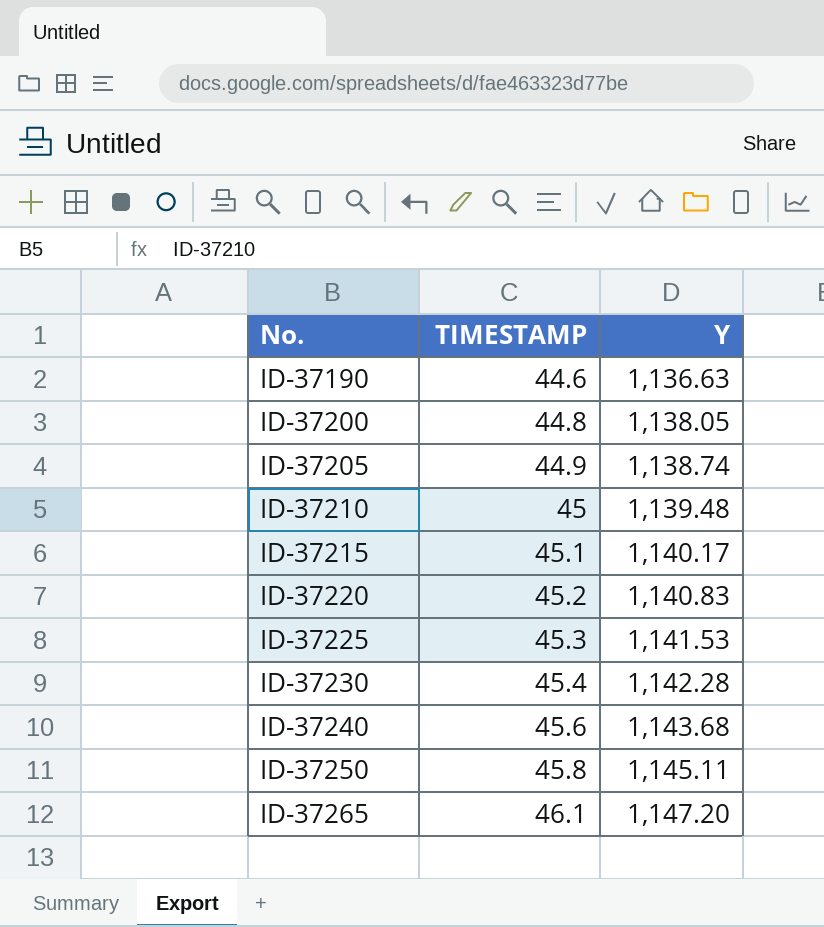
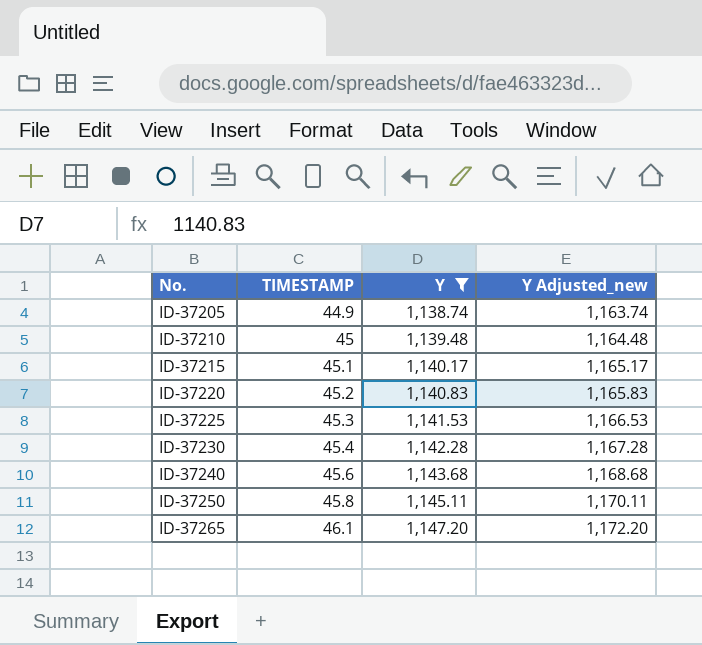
filter: none -> Y >= 1,138.74
column Y Adjusted_new | formula: none -> [Y] + 25

